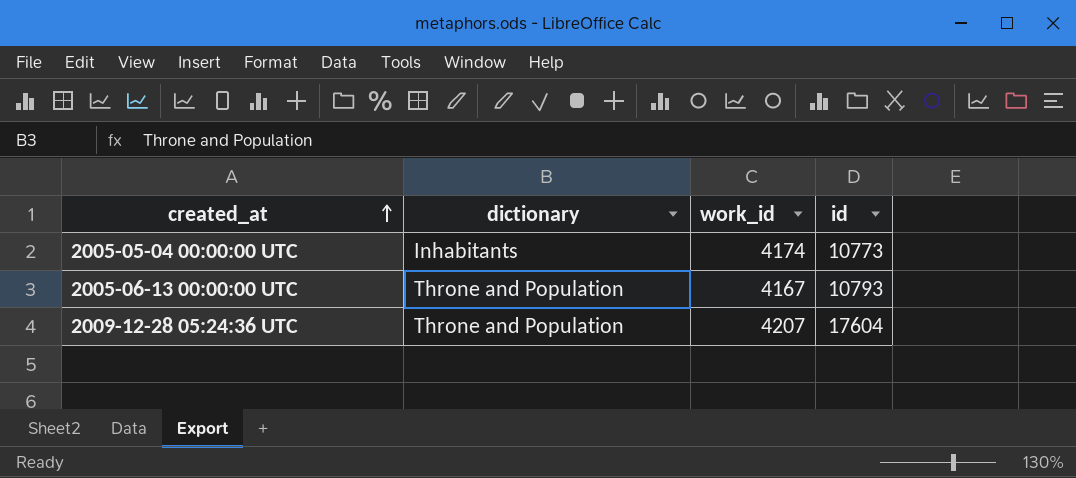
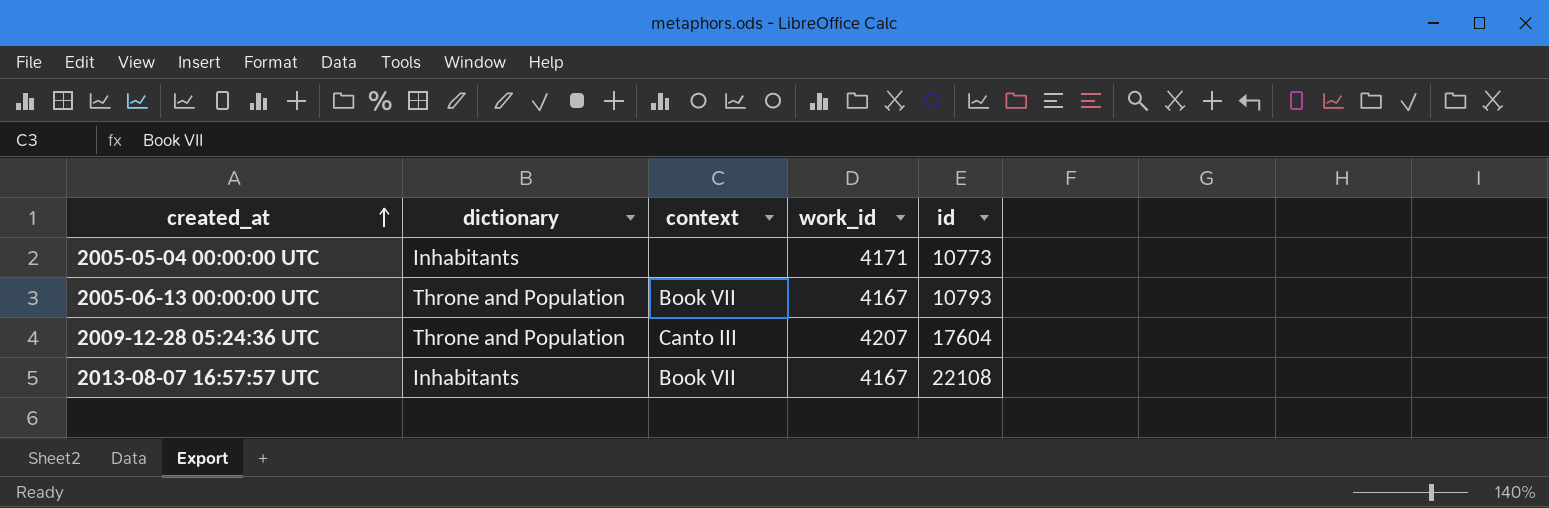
column context | position: none -> 3
2005-05-04 00:00:00 UTC | work_id: 4174 -> 4171
row 2013-08-07 16:57:57 UTC: none -> Inhabitants | Book VII | 4167 | 22108

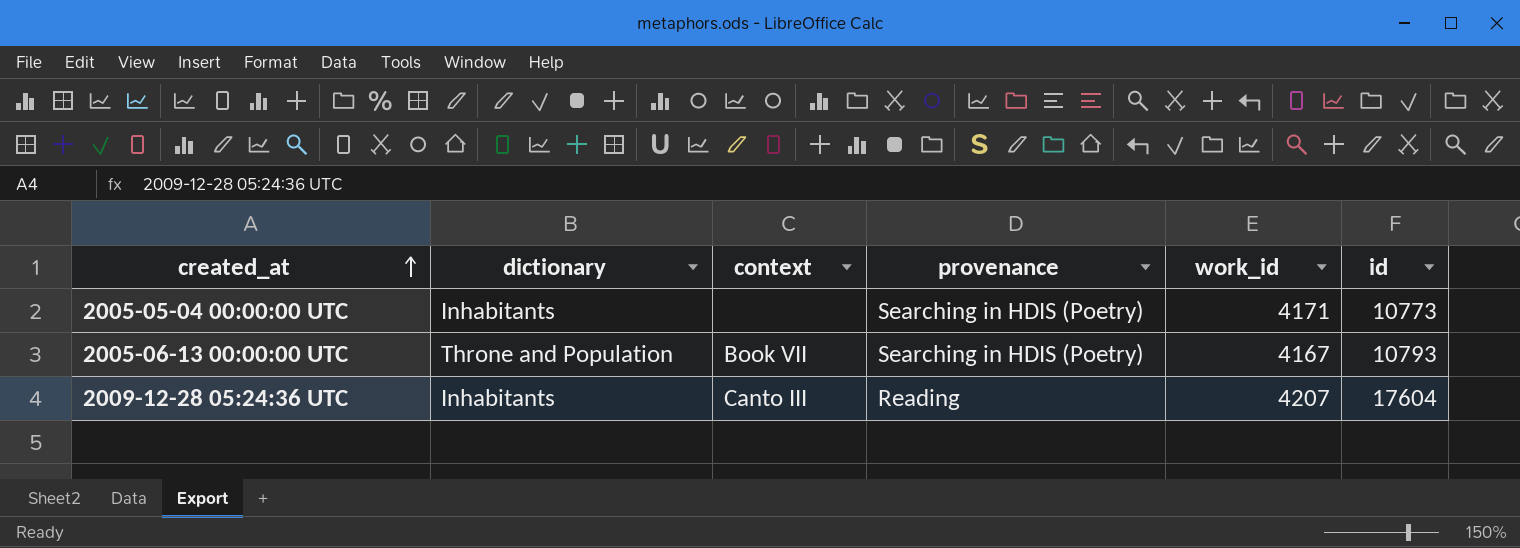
column provenance | position: none -> 4
row 2013-08-07 16:57:57 UTC: Inhabitants | Book VII | 4167 | 22108 -> none
2009-12-28 05:24:36 UTC | dictionary: Throne and Population -> Inhabitants

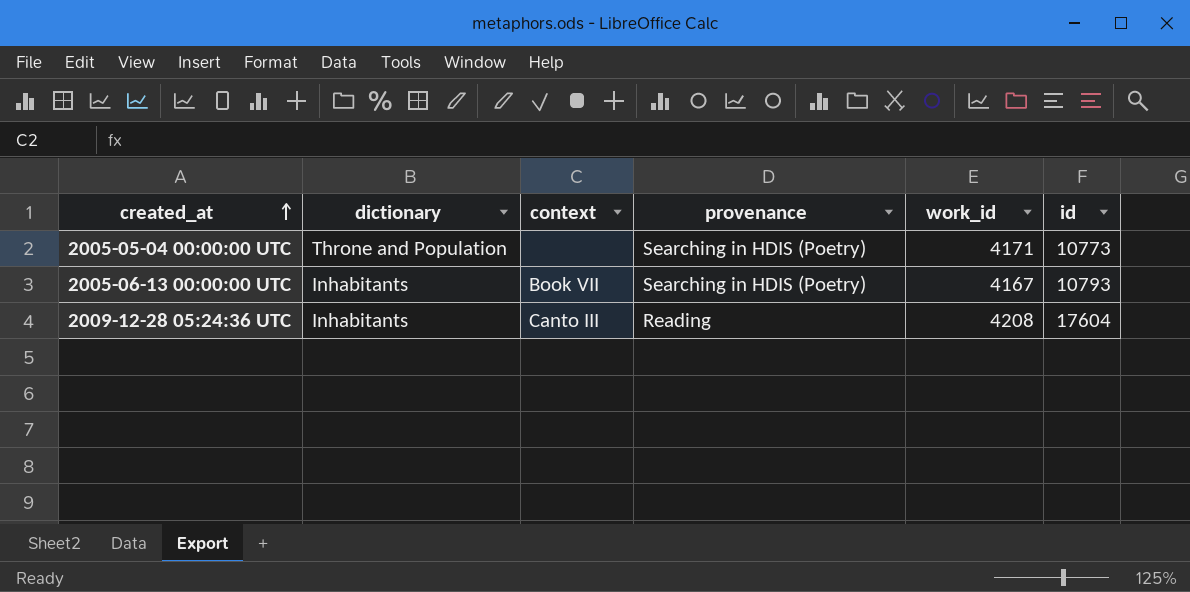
2005-05-04 00:00:00 UTC | dictionary: Inhabitants -> Throne and Population
2005-06-13 00:00:00 UTC | dictionary: Throne and Population -> Inhabitants
2009-12-28 05:24:36 UTC | work_id: 4207 -> 4208

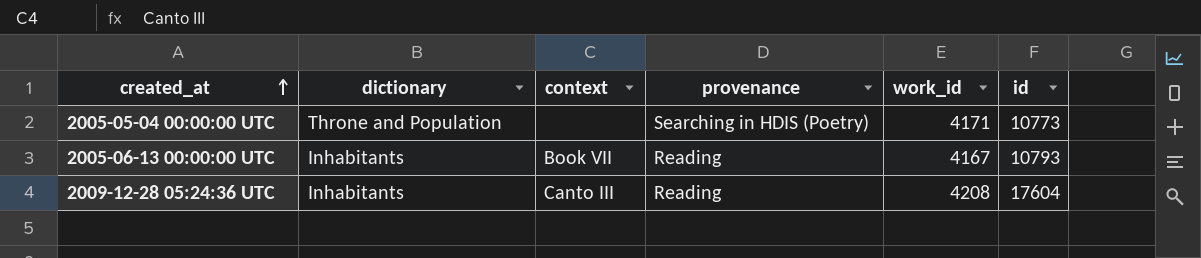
2005-06-13 00:00:00 UTC | provenance: Searching in HDIS (Poetry) -> Reading

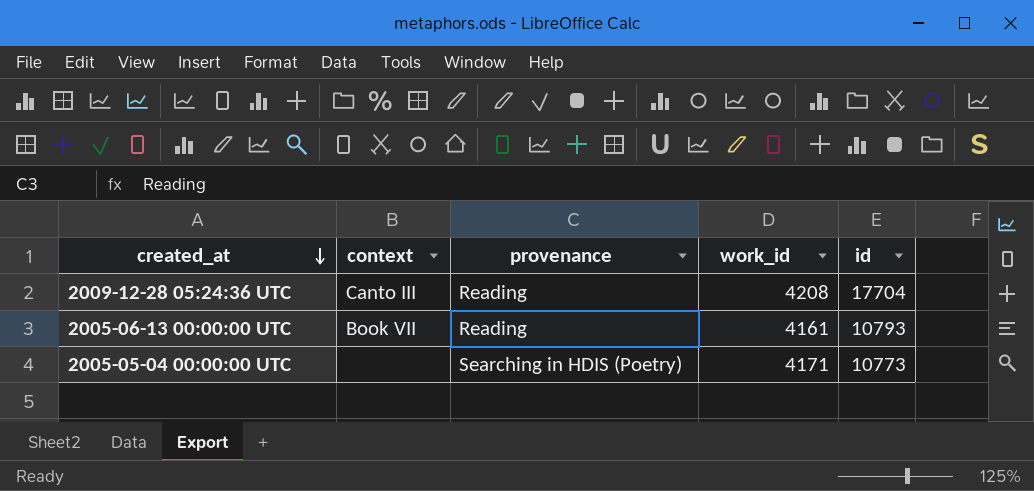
row order: created_at ascending -> created_at descending
column dictionary | position: 2 -> none
2009-12-28 05:24:36 UTC | id: 17604 -> 17704
2005-06-13 00:00:00 UTC | work_id: 4167 -> 4161

